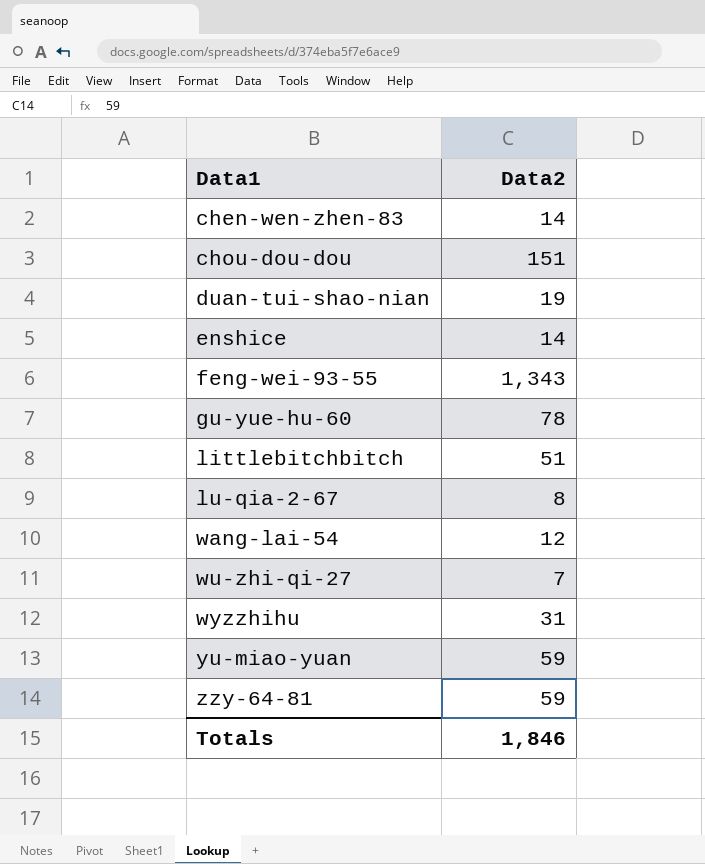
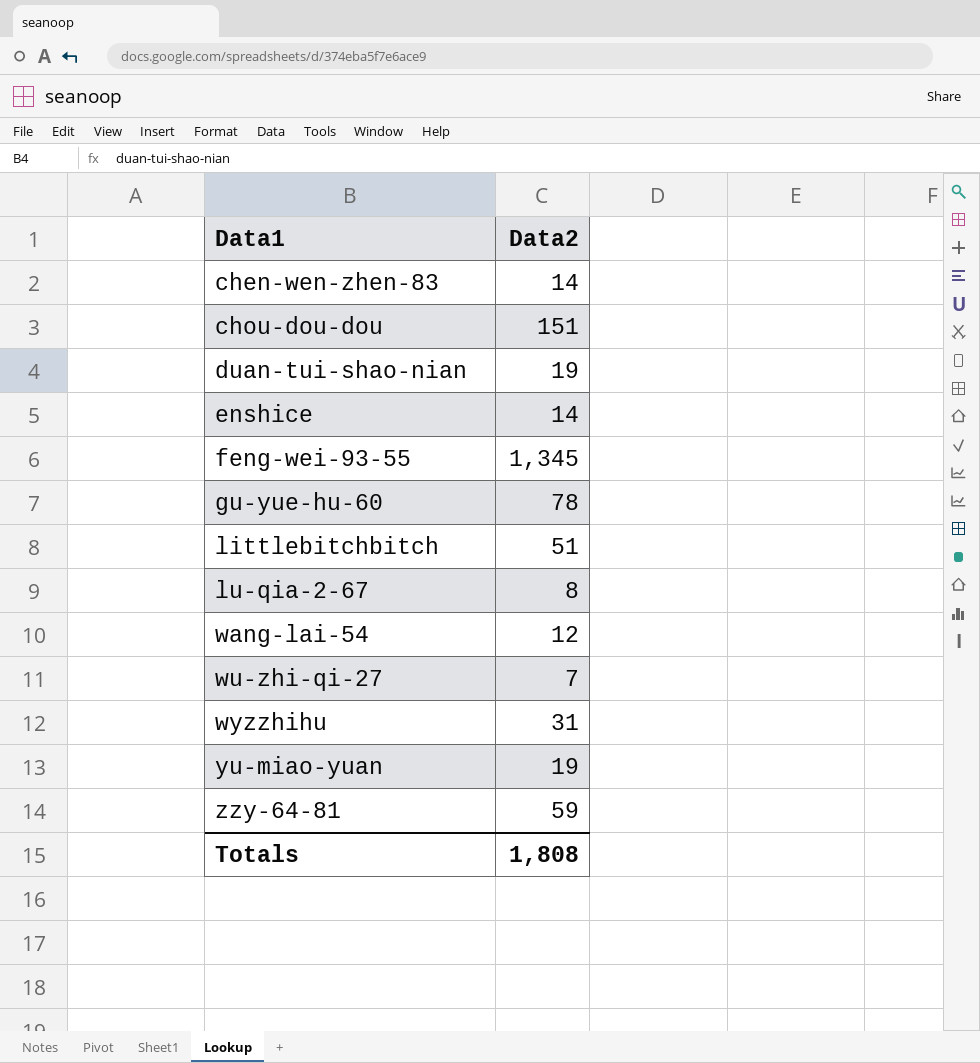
feng-wei-93-55 | Data2: 1,343 -> 1,345
yu-miao-yuan | Data2: 59 -> 19
Totals | Data2: 1,846 -> 1,808

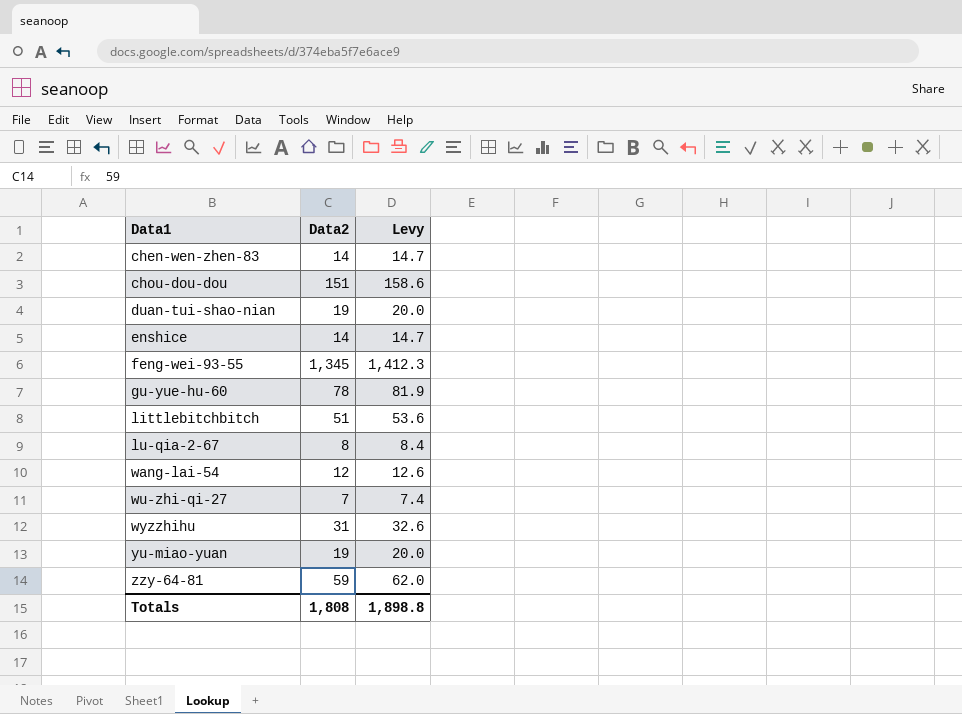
column Levy | formula: none -> [Data2] * 1.05

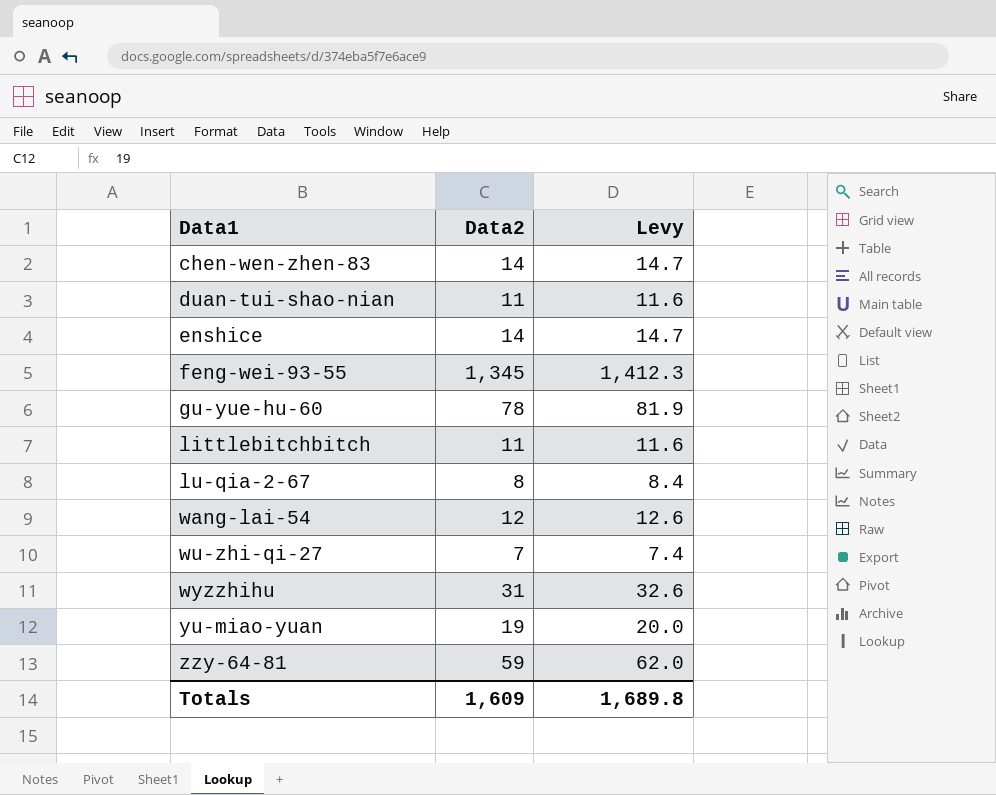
row chou-dou-dou: 151 | 158.6 -> none
duan-tui-shao-nian | Data2: 19 -> 11
duan-tui-shao-nian | Levy: 20.0 -> 11.6
littlebitchbitch | Data2: 51 -> 11
littlebitchbitch | Levy: 53.6 -> 11.6
Totals | Data2: 1,808 -> 1,609
Totals | Levy: 1,898.8 -> 1,689.8

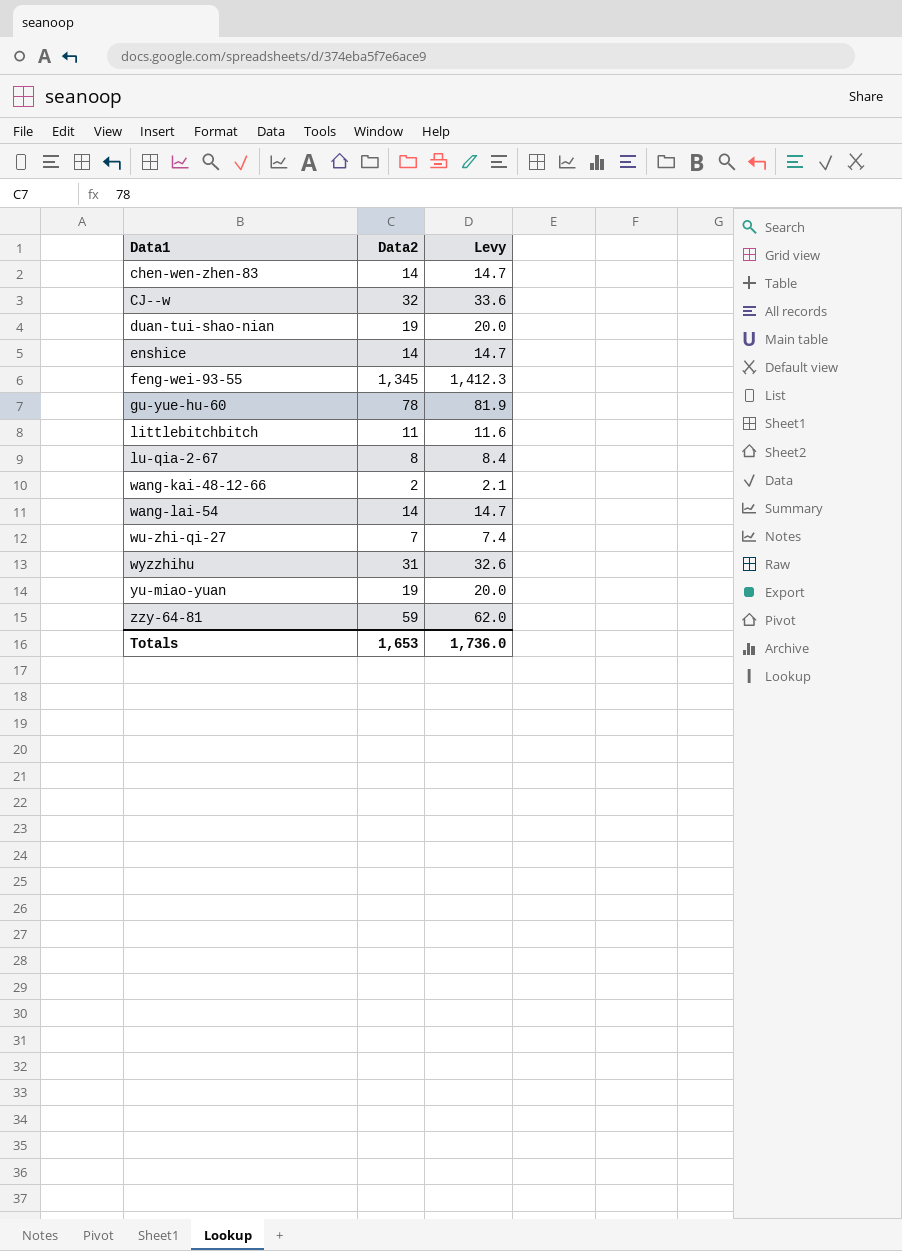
row CJ--w: none -> 32 | 33.6
duan-tui-shao-nian | Data2: 11 -> 19
duan-tui-shao-nian | Levy: 11.6 -> 20.0
row wang-kai-48-12-66: none -> 2 | 2.1
wang-lai-54 | Data2: 12 -> 14
wang-lai-54 | Levy: 12.6 -> 14.7
Totals | Data2: 1,609 -> 1,653
Totals | Levy: 1,689.8 -> 1,736.0

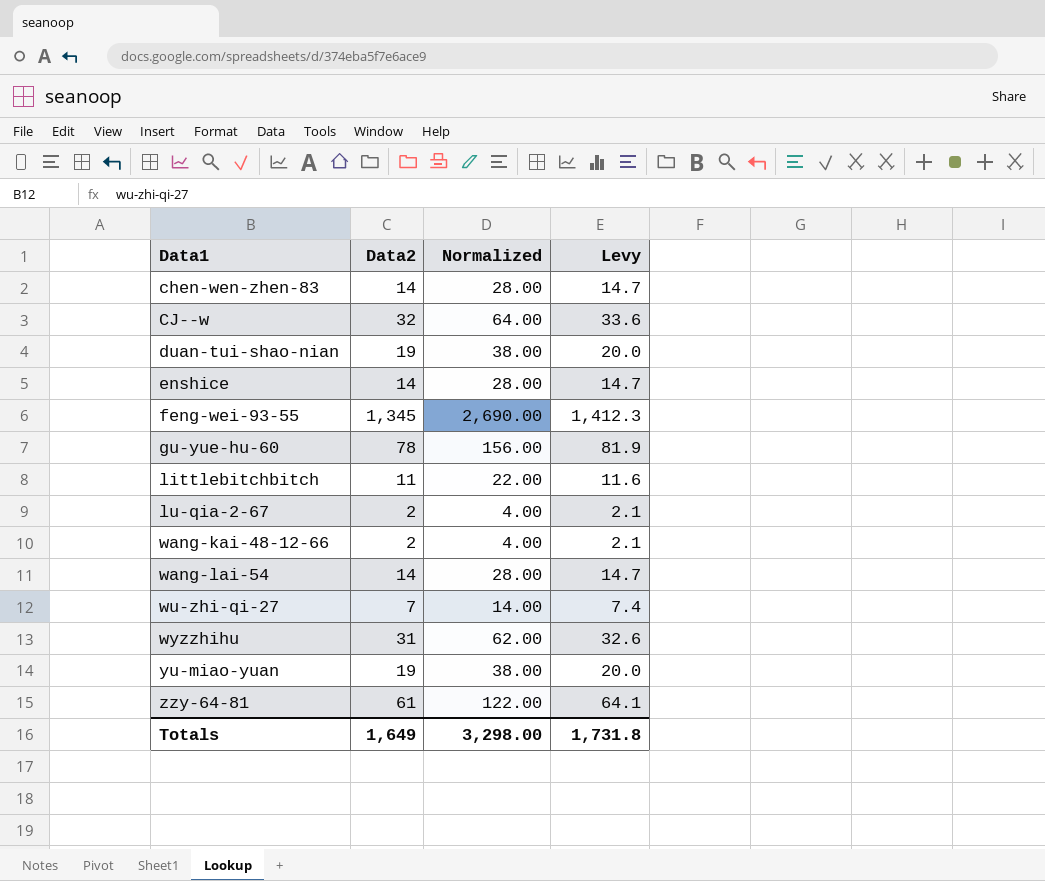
column Normalized | formula: none -> [Data2] * 2
lu-qia-2-67 | Data2: 8 -> 2
lu-qia-2-67 | Levy: 8.4 -> 2.1
zzy-64-81 | Data2: 59 -> 61
zzy-64-81 | Levy: 62.0 -> 64.1
Totals | Data2: 1,653 -> 1,649
Totals | Levy: 1,736.0 -> 1,731.8

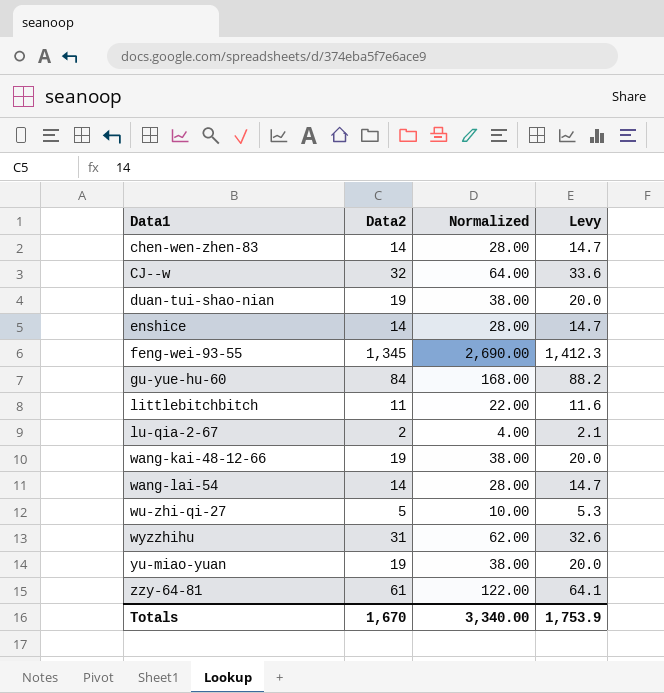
gu-yue-hu-60 | Data2: 78 -> 84
gu-yue-hu-60 | Normalized: 156.00 -> 168.00
gu-yue-hu-60 | Levy: 81.9 -> 88.2
wang-kai-48-12-66 | Data2: 2 -> 19
wang-kai-48-12-66 | Normalized: 4.00 -> 38.00
wang-kai-48-12-66 | Levy: 2.1 -> 20.0
wu-zhi-qi-27 | Data2: 7 -> 5
wu-zhi-qi-27 | Normalized: 14.00 -> 10.00
wu-zhi-qi-27 | Levy: 7.4 -> 5.3
Totals | Data2: 1,649 -> 1,670
Totals | Normalized: 3,298.00 -> 3,340.00
Totals | Levy: 1,731.8 -> 1,753.9

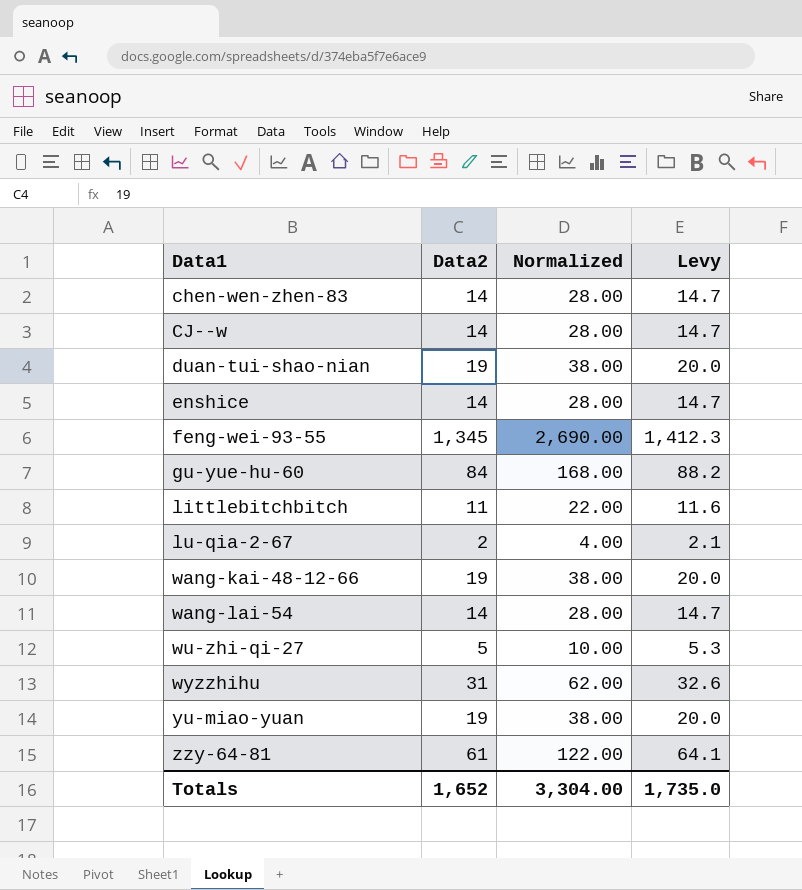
CJ--w | Data2: 32 -> 14
CJ--w | Normalized: 64.00 -> 28.00
CJ--w | Levy: 33.6 -> 14.7
Totals | Data2: 1,670 -> 1,652
Totals | Normalized: 3,340.00 -> 3,304.00
Totals | Levy: 1,753.9 -> 1,735.0

